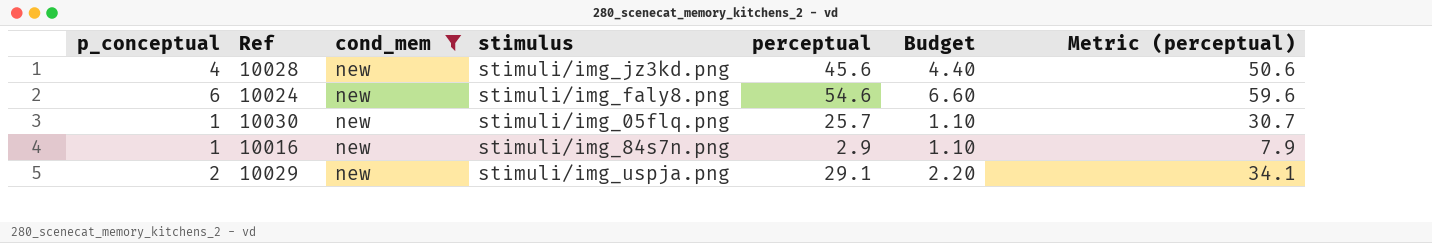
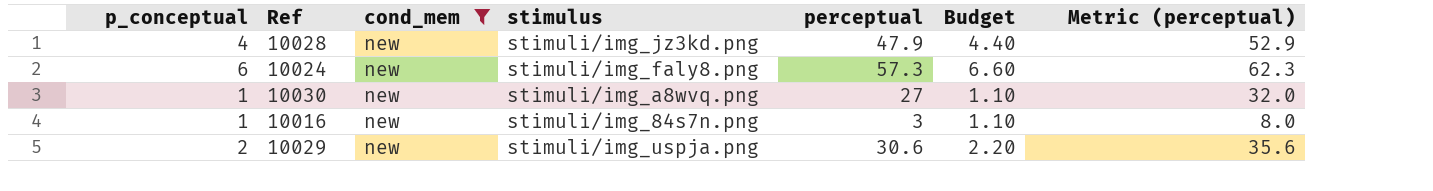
10028 | perceptual: 45.6 -> 47.9
10028 | Metric (perceptual): 50.6 -> 52.9
10024 | perceptual: 54.6 -> 57.3
10024 | Metric (perceptual): 59.6 -> 62.3
10030 | stimulus: stimuli/img_05flq.png -> stimuli/img_a8wvq.png
10030 | perceptual: 25.7 -> 27
10030 | Metric (perceptual): 30.7 -> 32.0
10016 | perceptual: 2.9 -> 3
10016 | Metric (perceptual): 7.9 -> 8.0
10029 | perceptual: 29.1 -> 30.6
10029 | Metric (perceptual): 34.1 -> 35.6

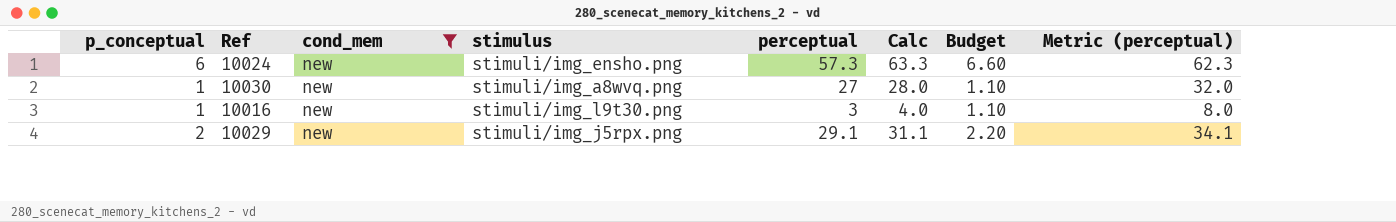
column Calc | formula: none -> [p_conceptual] + [perceptual]
row 10028: 4 | new | stimuli/img_jz3kd.png | 47.9 | 4.40 | 52.9 -> none
10024 | stimulus: stimuli/img_faly8.png -> stimuli/img_ensho.png
10016 | stimulus: stimuli/img_84s7n.png -> stimuli/img_l9t30.png
10029 | stimulus: stimuli/img_uspja.png -> stimuli/img_j5rpx.png
10029 | perceptual: 30.6 -> 29.1
10029 | Metric (perceptual): 35.6 -> 34.1

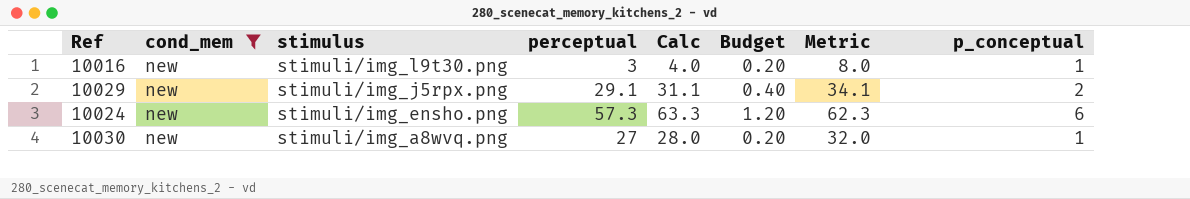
row order: none -> stimulus descending
column Budget | formula: [p_conceptual] * 1.1 -> [p_conceptual] * 0.2
column name: Metric (perceptual) -> Metric
column p_conceptual | position: 1 -> 8

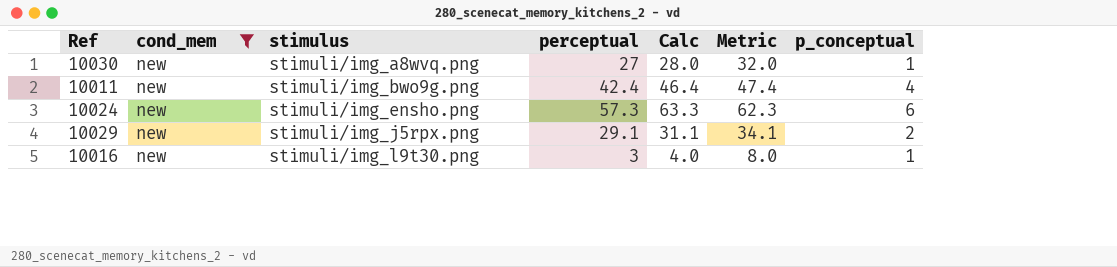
row order: stimulus descending -> stimulus ascending
column Budget | formula: [p_conceptual] * 0.2 -> none
row 10011: none -> new | stimuli/img_bwo9g.png | 42.4 | 46.4 | 47.4 | 4

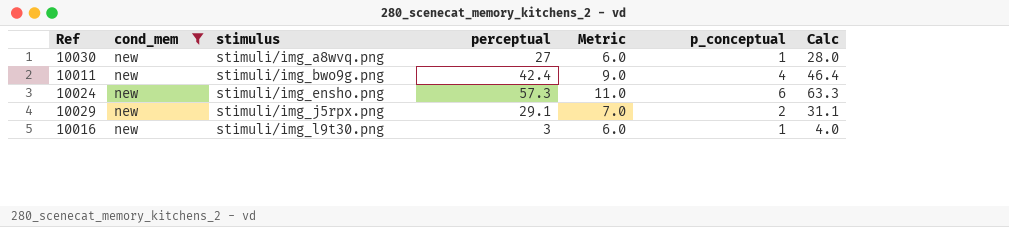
column Metric | formula: [perceptual] + 5 -> [p_conceptual] + 5
column Calc | position: 5 -> 7

